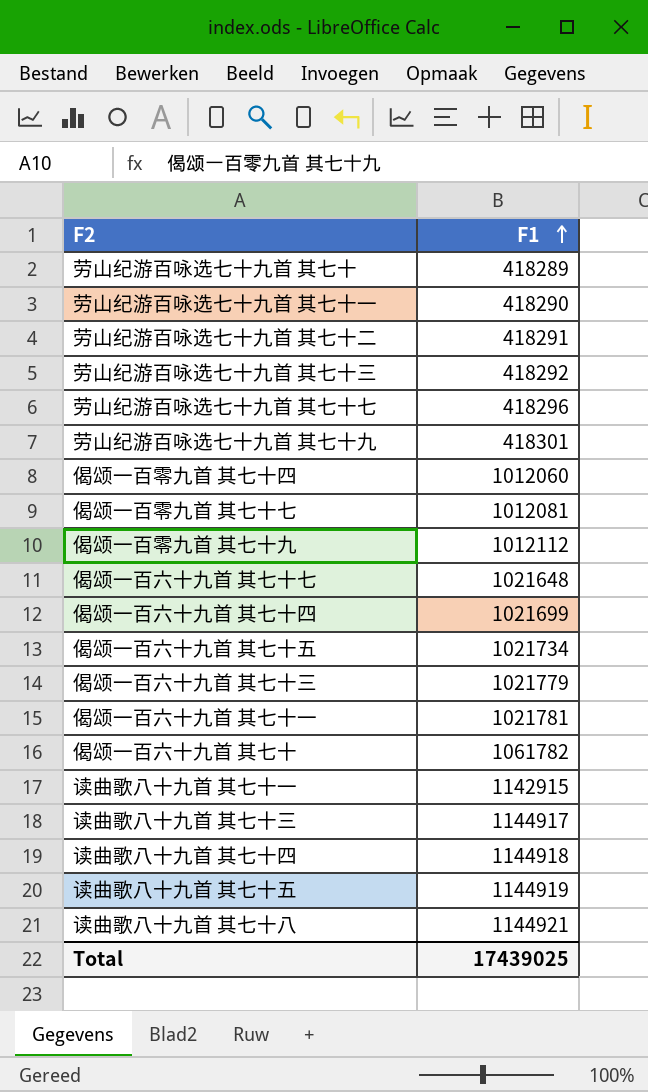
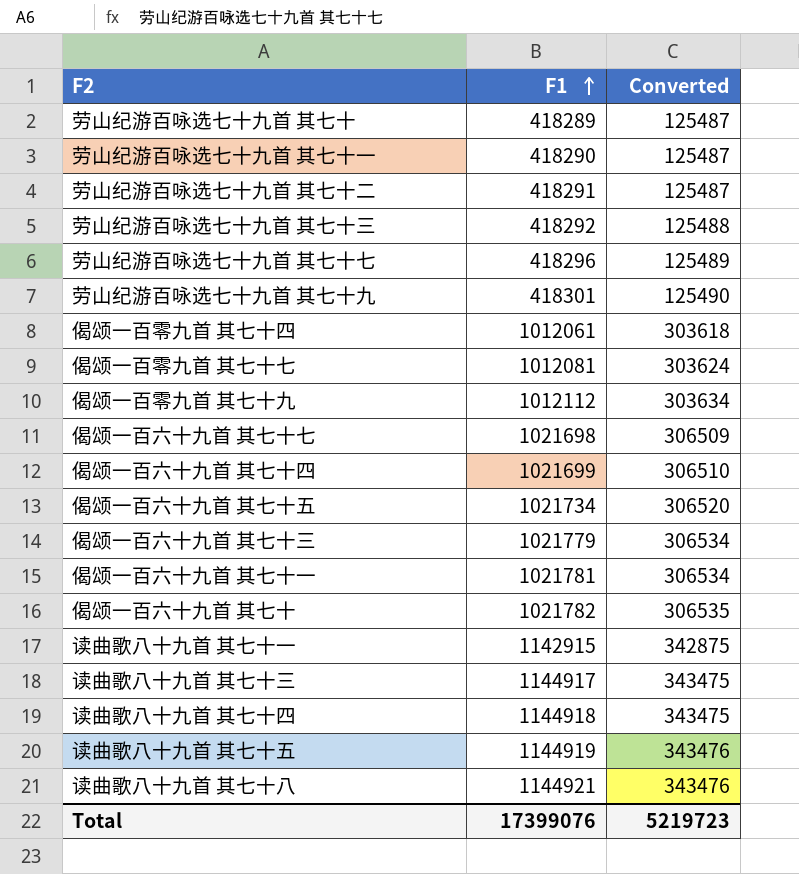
column Converted | formula: none -> [F1] * 0.3
偈颂一百零九首 其七十四 | F1: 1012060 -> 1012061
偈颂一百六十九首 其七十七 | F1: 1021648 -> 1021698
偈颂一百六十九首 其七十 | F1: 1061782 -> 1021782
Total | F1: 17439025 -> 17399076

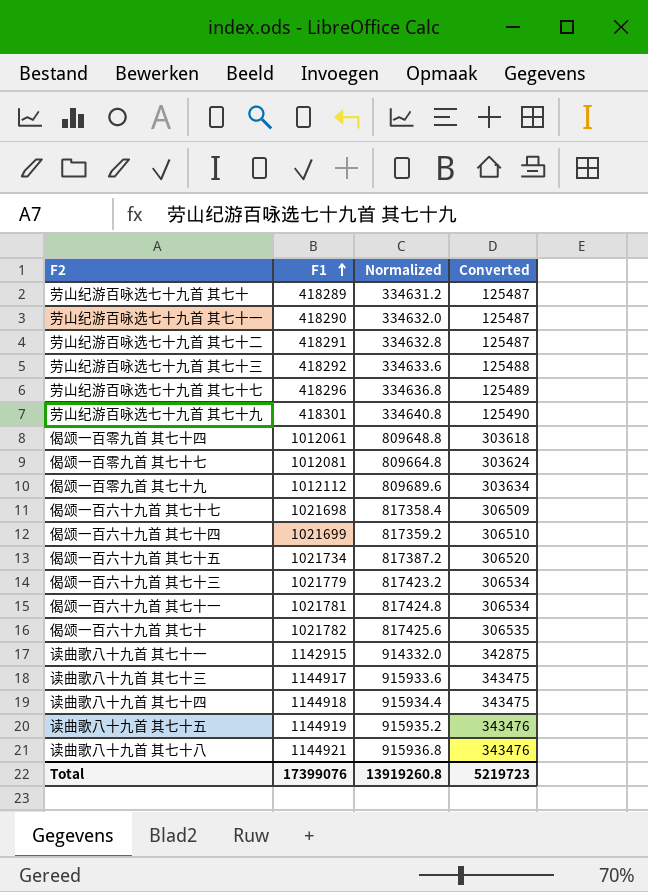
column Normalized | formula: none -> [F1] * 0.8

